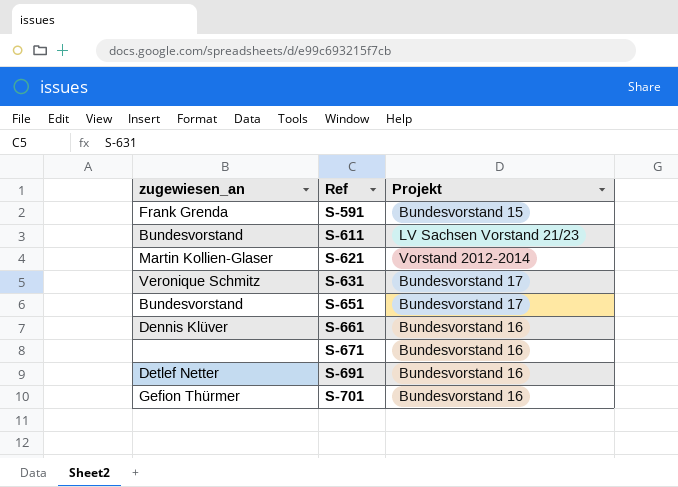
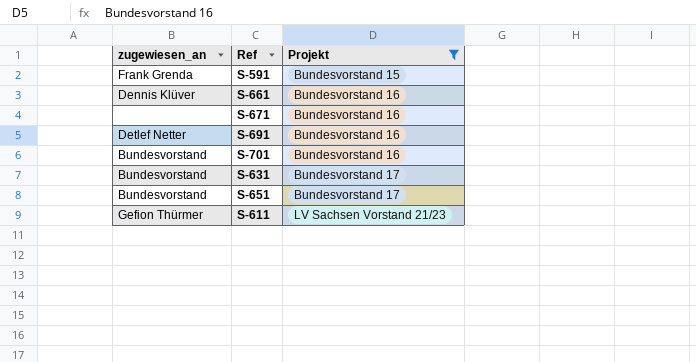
filter: none -> Projekt != Vorstand 2012-2014
row order: Ref ascending -> Projekt ascending
S-701 | zugewiesen_an: Gefion Thürmer -> Bundesvorstand
S-631 | zugewiesen_an: Veronique Schmitz -> Bundesvorstand
S-611 | zugewiesen_an: Bundesvorstand -> Gefion Thürmer

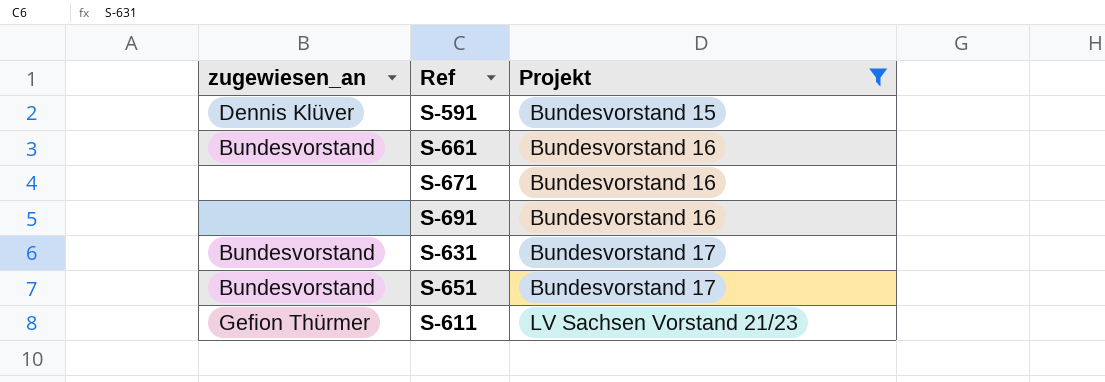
row S-701: Bundesvorstand | Bundesvorstand 16 -> none
S-591 | zugewiesen_an: Frank Grenda -> Dennis Klüver
S-661 | zugewiesen_an: Dennis Klüver -> Bundesvorstand
S-691 | zugewiesen_an: Detlef Netter -> none

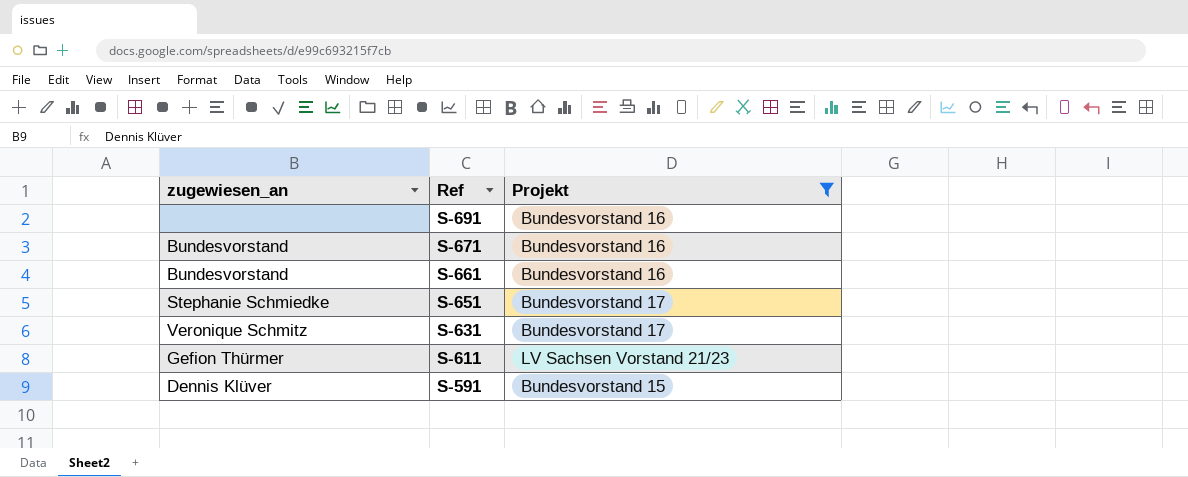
row order: Projekt ascending -> Ref descending
S-671 | zugewiesen_an: none -> Bundesvorstand
S-651 | zugewiesen_an: Bundesvorstand -> Stephanie Schmiedke
S-631 | zugewiesen_an: Bundesvorstand -> Veronique Schmitz

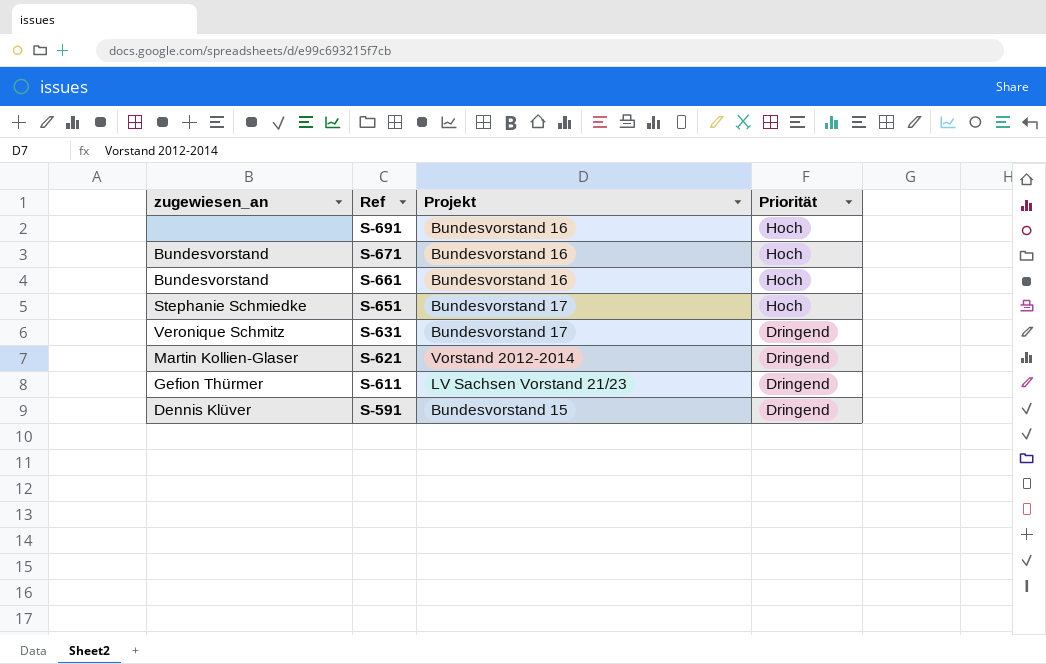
filter: Projekt != Vorstand 2012-2014 -> none
column Priorität | position: none -> 4

